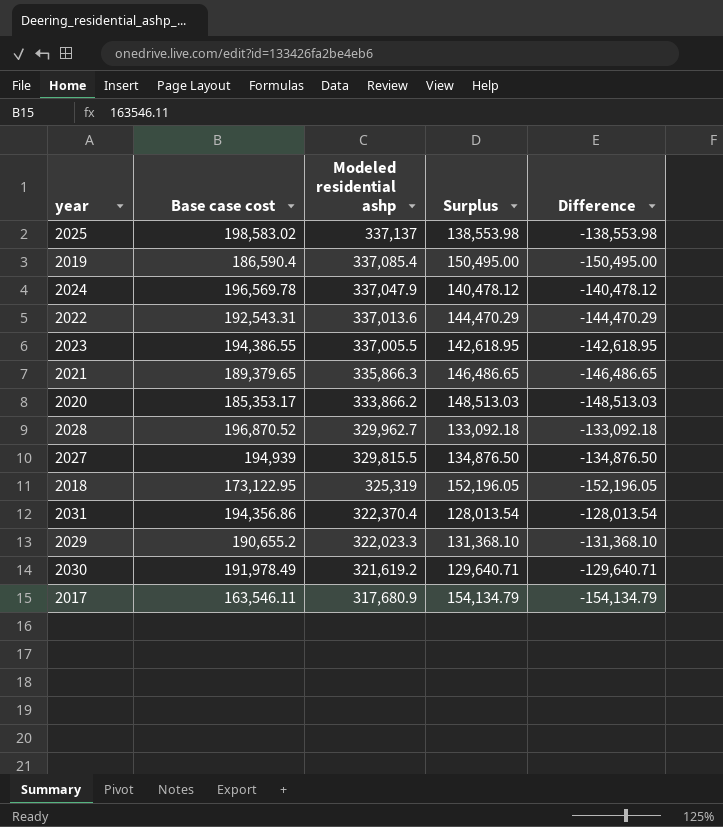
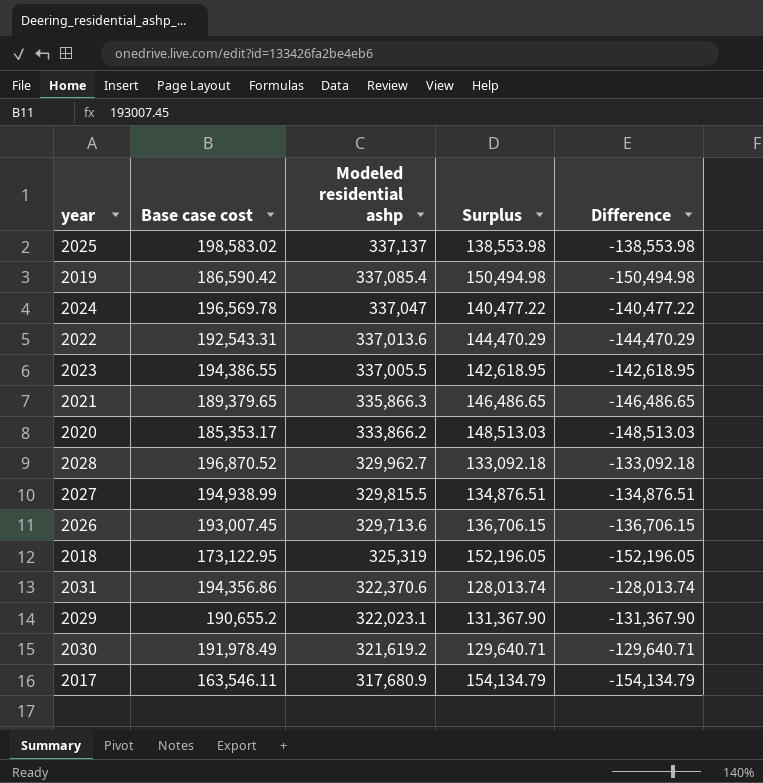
2019 | Base case cost: 186,590.4 -> 186,590.42
2019 | Surplus: 150,495.00 -> 150,494.98
2019 | Difference: -150,495.00 -> -150,494.98
2024 | Modeled residential ashp: 337,047.9 -> 337,047
2024 | Surplus: 140,478.12 -> 140,477.22
2024 | Difference: -140,478.12 -> -140,477.22
2027 | Base case cost: 194,939 -> 194,938.99
2027 | Surplus: 134,876.50 -> 134,876.51
2027 | Difference: -134,876.50 -> -134,876.51
row 2026: none -> 193,007.45 | 329,713.6 | 136,706.15 | -136,706.15
2031 | Modeled residential ashp: 322,370.4 -> 322,370.6
2031 | Surplus: 128,013.54 -> 128,013.74
2031 | Difference: -128,013.54 -> -128,013.74
2029 | Modeled residential ashp: 322,023.3 -> 322,023.1
2029 | Surplus: 131,368.10 -> 131,367.90
2029 | Difference: -131,368.10 -> -131,367.90

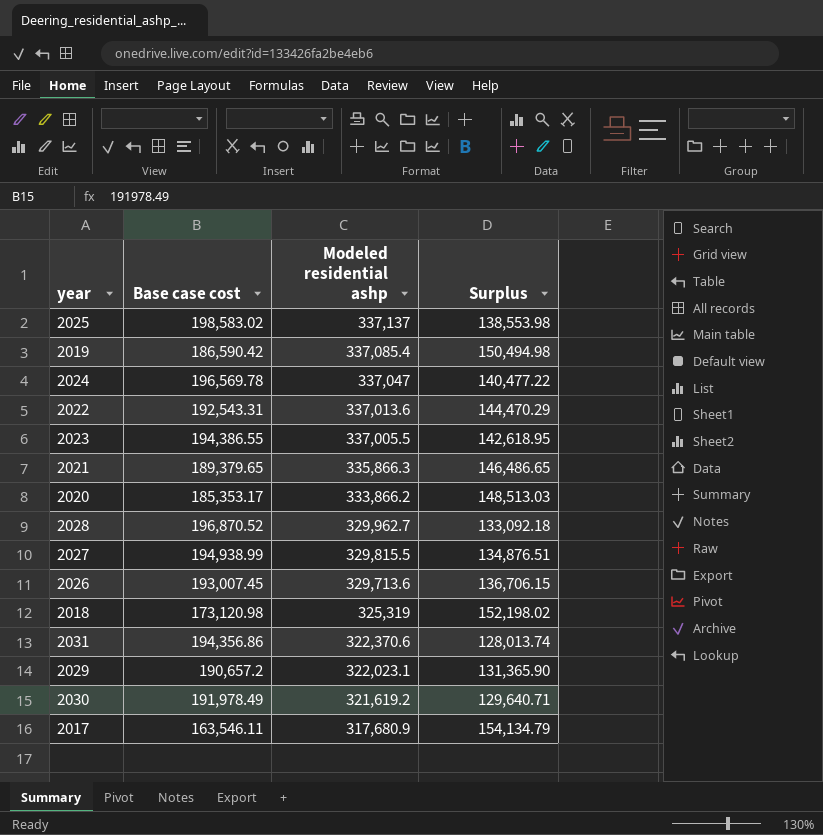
column Difference | formula: [Base case cost] - [Modeled residential ashp] -> none
2018 | Base case cost: 173,122.95 -> 173,120.98
2018 | Surplus: 152,196.05 -> 152,198.02
2029 | Base case cost: 190,655.2 -> 190,657.2
2029 | Surplus: 131,367.90 -> 131,365.90

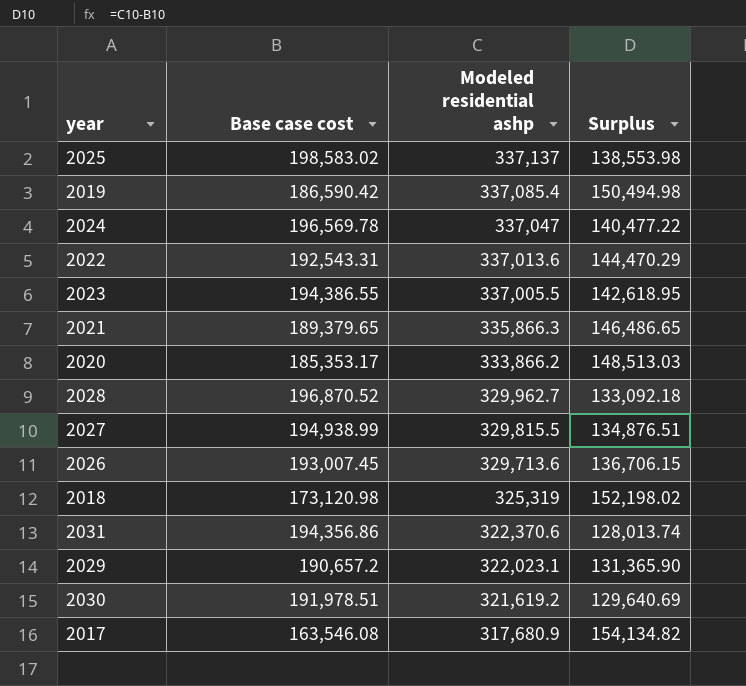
2030 | Base case cost: 191,978.49 -> 191,978.51
2030 | Surplus: 129,640.71 -> 129,640.69
2017 | Base case cost: 163,546.11 -> 163,546.08
2017 | Surplus: 154,134.79 -> 154,134.82

